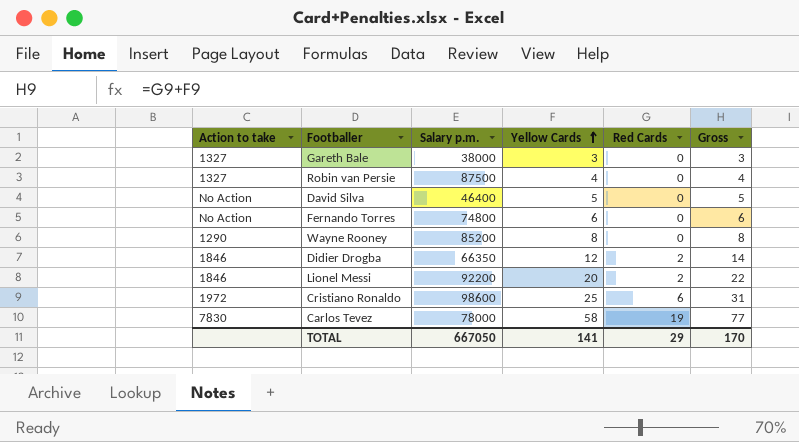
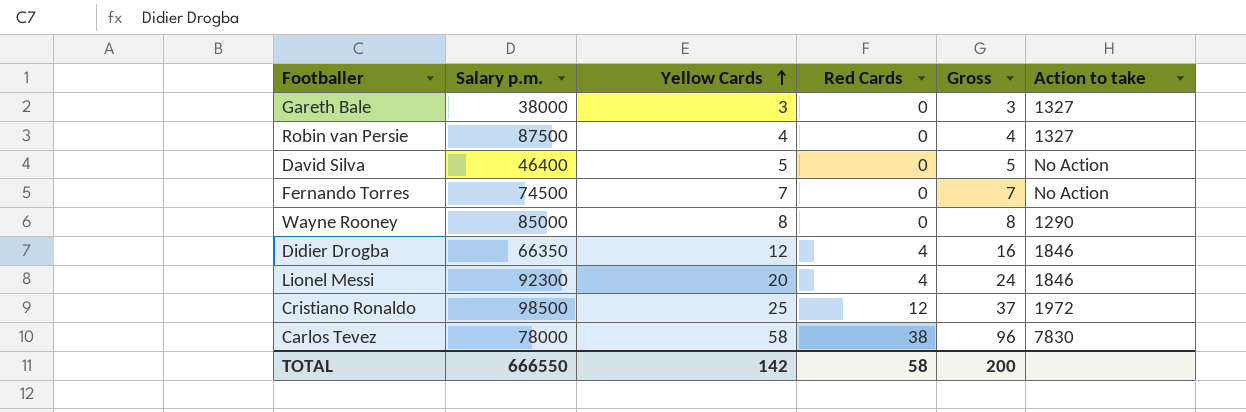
column Action to take | position: 1 -> 6
Fernando Torres | Salary p.m.: 74800 -> 74500
Fernando Torres | Yellow Cards: 6 -> 7
Fernando Torres | Gross: 6 -> 7
Wayne Rooney | Salary p.m.: 85200 -> 85000
Didier Drogba | Red Cards: 2 -> 4
Didier Drogba | Gross: 14 -> 16
Lionel Messi | Salary p.m.: 92200 -> 92300
Lionel Messi | Red Cards: 2 -> 4
Lionel Messi | Gross: 22 -> 24
Cristiano Ronaldo | Salary p.m.: 98600 -> 98500
Cristiano Ronaldo | Red Cards: 6 -> 12
Cristiano Ronaldo | Gross: 31 -> 37
Carlos Tevez | Red Cards: 19 -> 38
Carlos Tevez | Gross: 77 -> 96
TOTAL | Salary p.m.: 667050 -> 666550
TOTAL | Yellow Cards: 141 -> 142
TOTAL | Red Cards: 29 -> 58
TOTAL | Gross: 170 -> 200

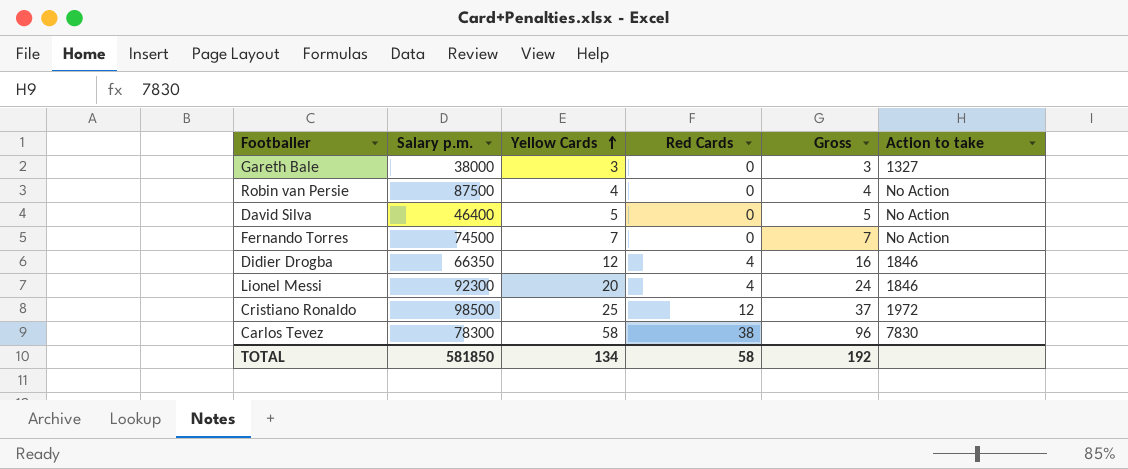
row Wayne Rooney: 85000 | 8 | 0 | 8 | 1290 -> none
Robin van Persie | Action to take: 1327 -> No Action
Carlos Tevez | Salary p.m.: 78000 -> 78300
TOTAL | Salary p.m.: 666550 -> 581850
TOTAL | Yellow Cards: 142 -> 134
TOTAL | Gross: 200 -> 192

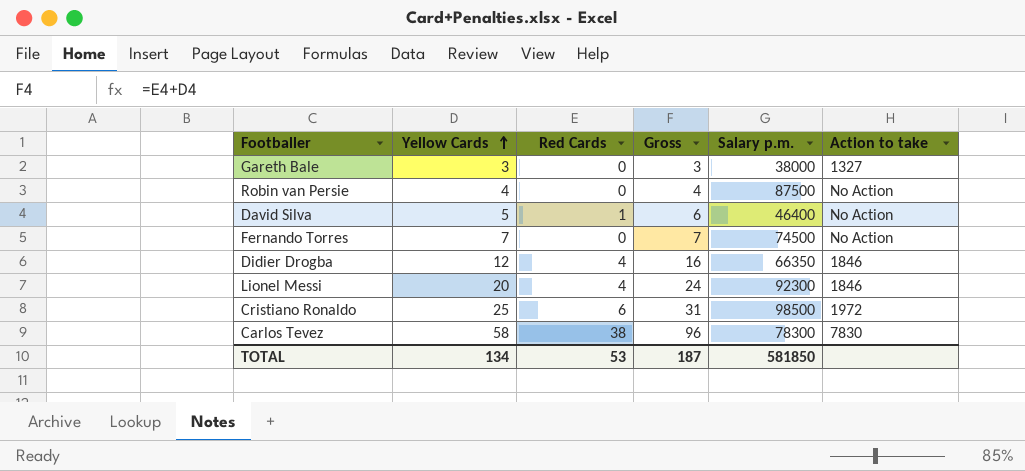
column Salary p.m. | position: 2 -> 5
David Silva | Red Cards: 0 -> 1
David Silva | Gross: 5 -> 6
Cristiano Ronaldo | Red Cards: 12 -> 6
Cristiano Ronaldo | Gross: 37 -> 31
TOTAL | Red Cards: 58 -> 53
TOTAL | Gross: 192 -> 187

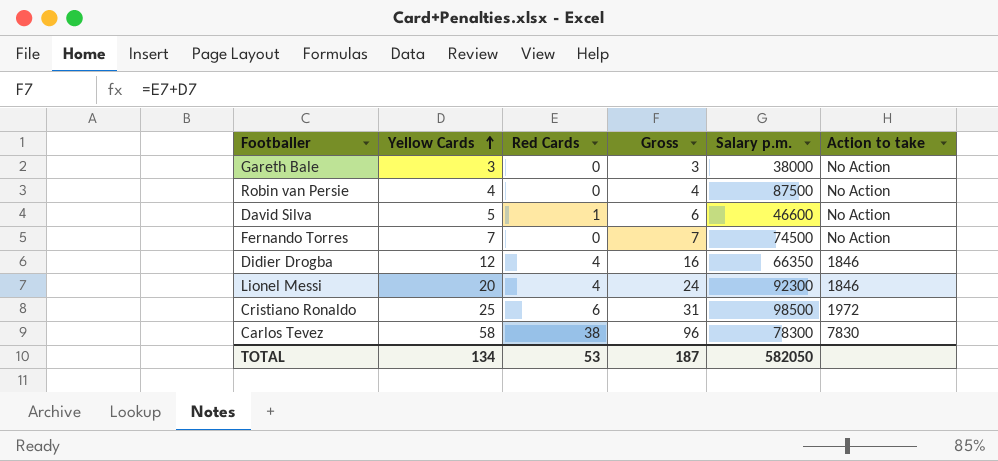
Gareth Bale | Action to take: 1327 -> No Action
David Silva | Salary p.m.: 46400 -> 46600
TOTAL | Salary p.m.: 581850 -> 582050

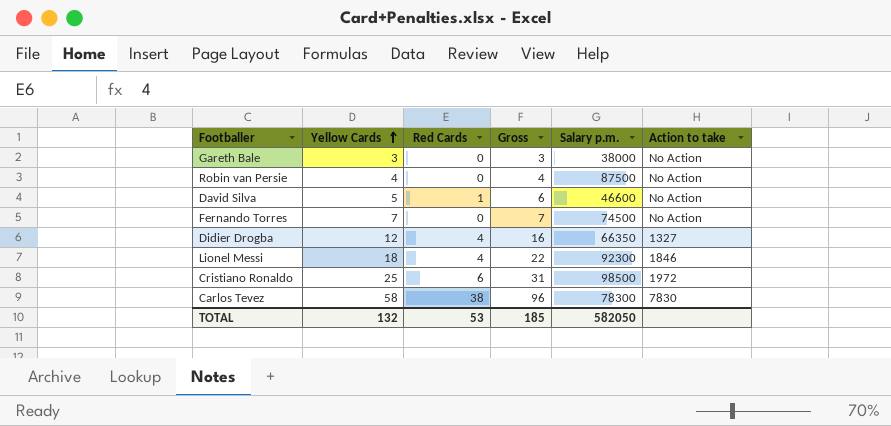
Didier Drogba | Action to take: 1846 -> 1327
Lionel Messi | Yellow Cards: 20 -> 18
Lionel Messi | Gross: 24 -> 22
TOTAL | Yellow Cards: 134 -> 132
TOTAL | Gross: 187 -> 185

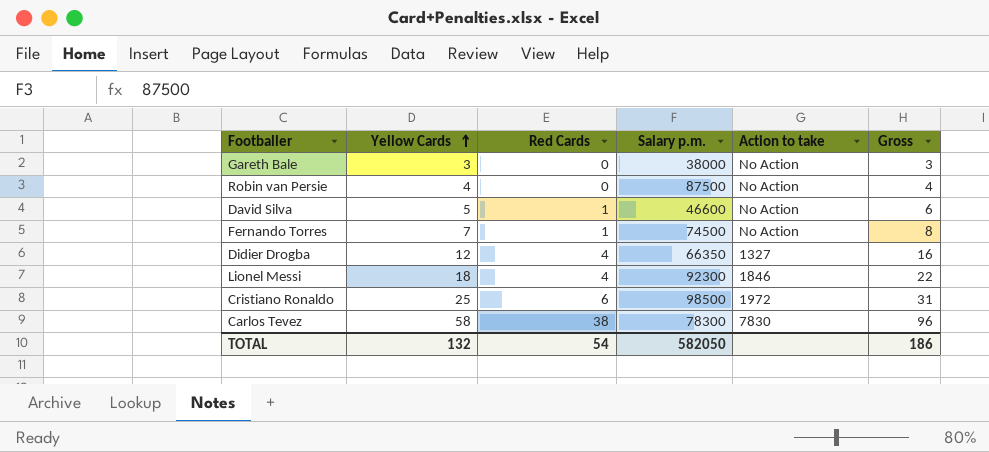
column Gross | position: 4 -> 6
Fernando Torres | Red Cards: 0 -> 1
Fernando Torres | Gross: 7 -> 8
TOTAL | Red Cards: 53 -> 54
TOTAL | Gross: 185 -> 186

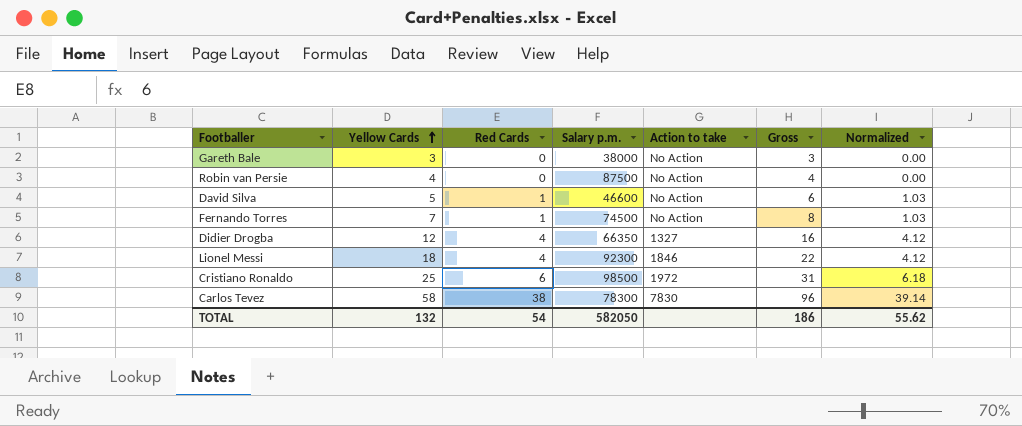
column Normalized | formula: none -> [Red Cards] * 1.03

